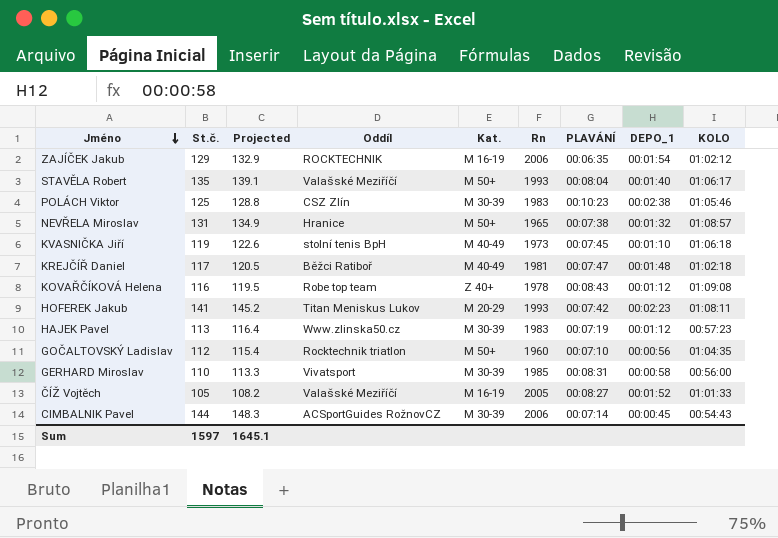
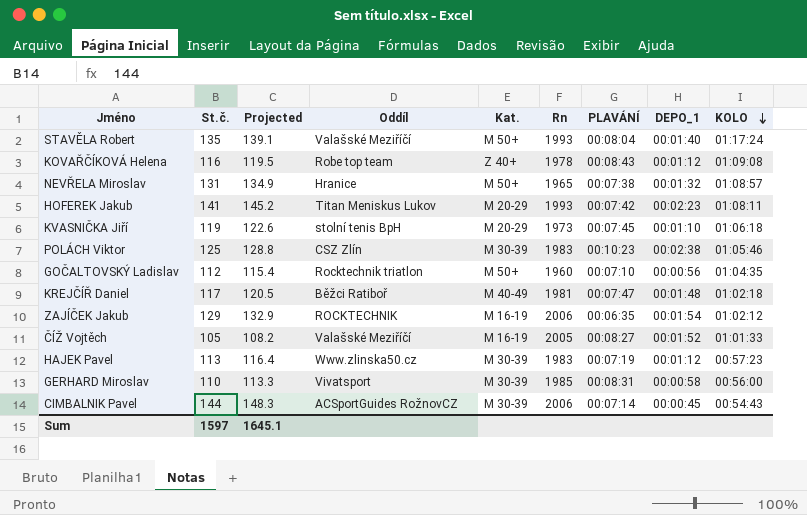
row order: Jméno descending -> KOLO descending
STAVĚLA Robert | KOLO: 01:06:17 -> 01:17:24
KVASNIČKA Jiří | Kat.: M 40-49 -> M 20-29

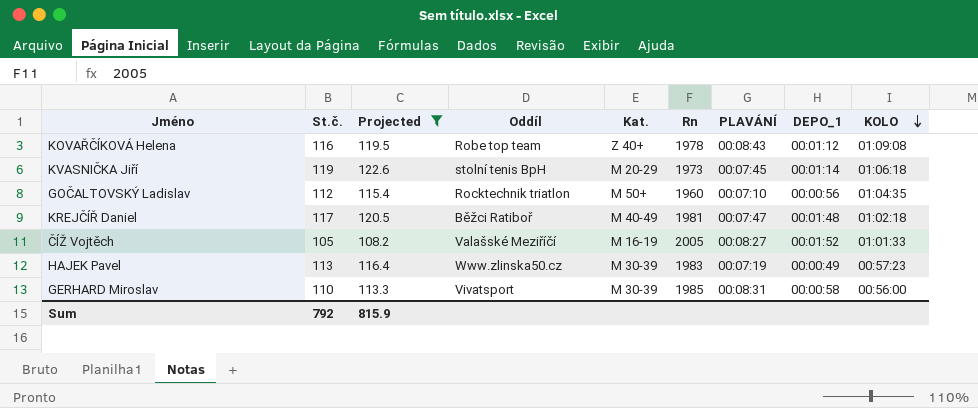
filter: none -> Projected <= 122.6
KVASNIČKA Jiří | DEPO_1: 00:01:10 -> 00:01:14
HAJEK Pavel | DEPO_1: 00:01:12 -> 00:00:49
Sum | St.č.: 1597 -> 792
Sum | Projected: 1645.1 -> 815.9

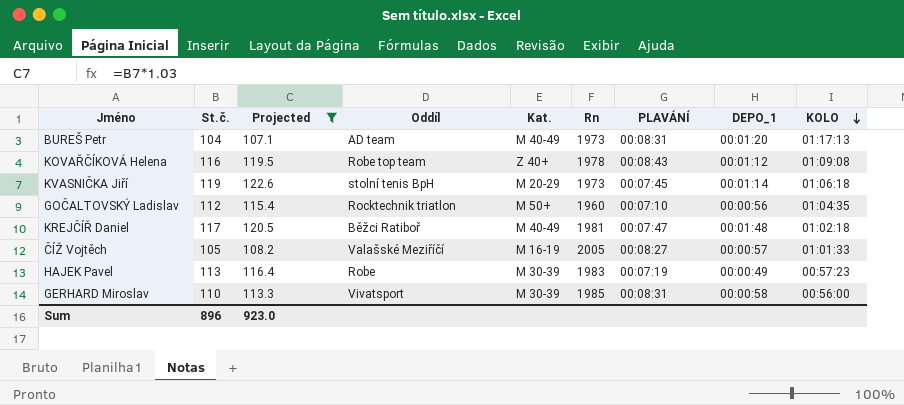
row BUREŠ Petr: none -> 104 | 107.1 | AD team | M 40-49 | 1973 | 00:08:31 | 00:01:20 | 01:17:13
ČÍŽ Vojtěch | DEPO_1: 00:01:52 -> 00:00:57
HAJEK Pavel | Oddíl: Www.zlinska50.cz -> Robe
Sum | St.č.: 792 -> 896
Sum | Projected: 815.9 -> 923.0

